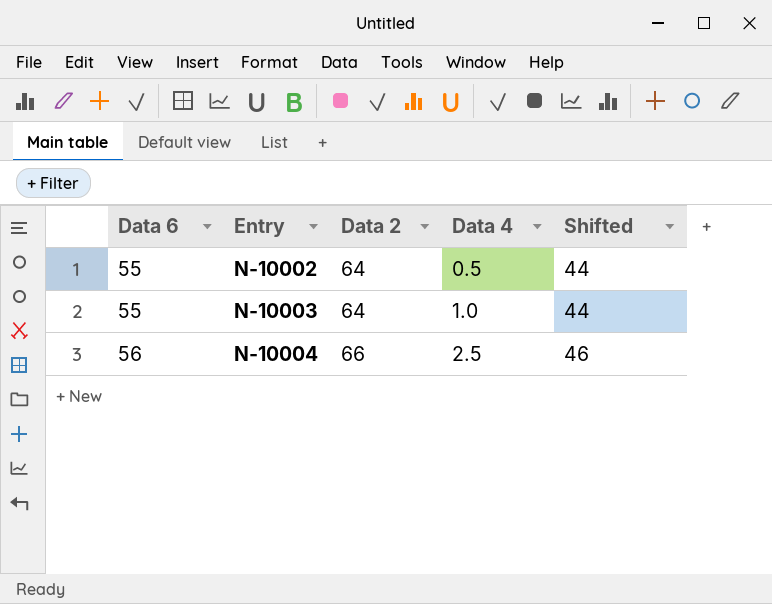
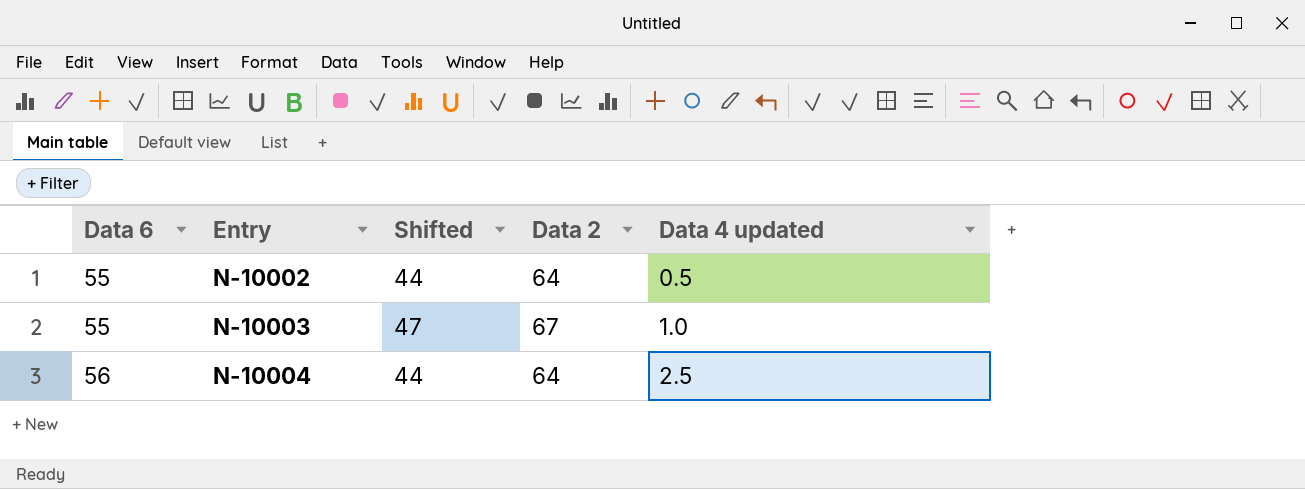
column Shifted | position: 5 -> 3
column name: Data 4 -> Data 4 updated
N-10003 | Shifted: 44 -> 47
N-10003 | Data 2: 64 -> 67
N-10004 | Shifted: 46 -> 44
N-10004 | Data 2: 66 -> 64

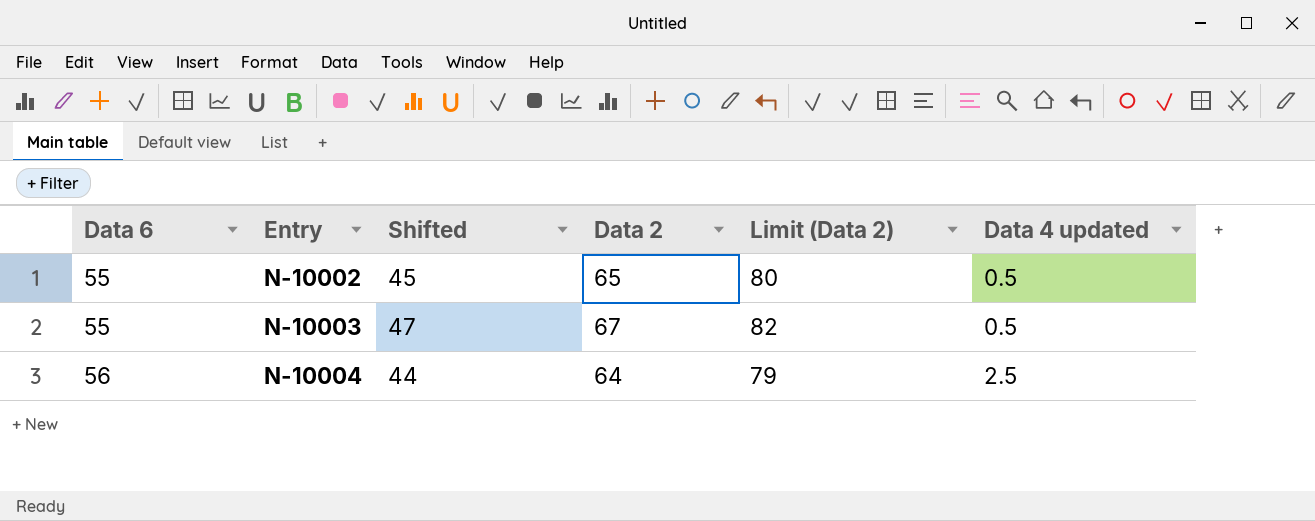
column Limit (Data 2) | formula: none -> [Data 2] + 15
N-10002 | Shifted: 44 -> 45
N-10002 | Data 2: 64 -> 65
N-10003 | Data 4 updated: 1.0 -> 0.5

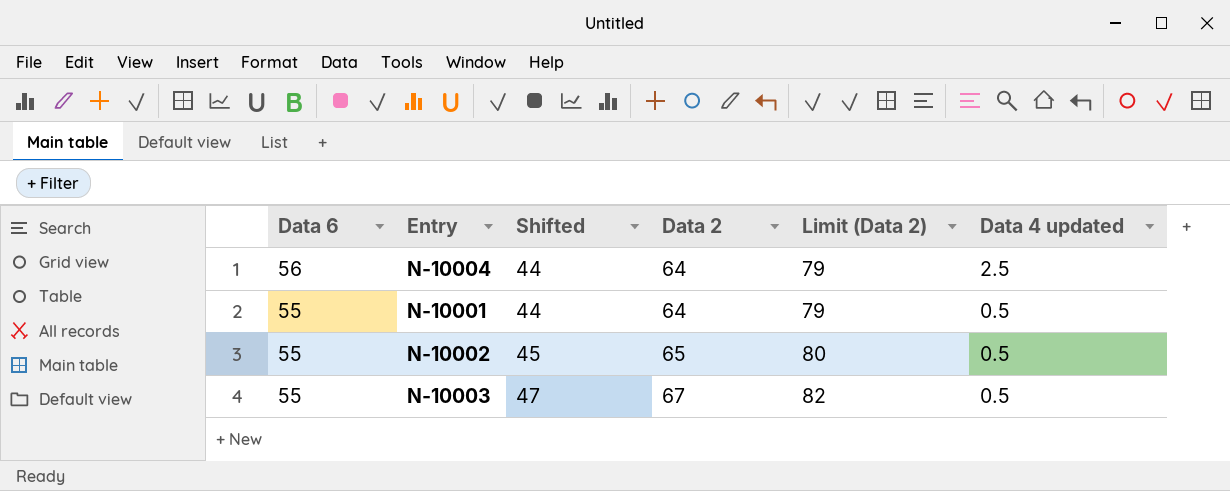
row order: Data 6 ascending -> Data 6 descending
row N-10001: none -> 55 | 44 | 64 | 79 | 0.5

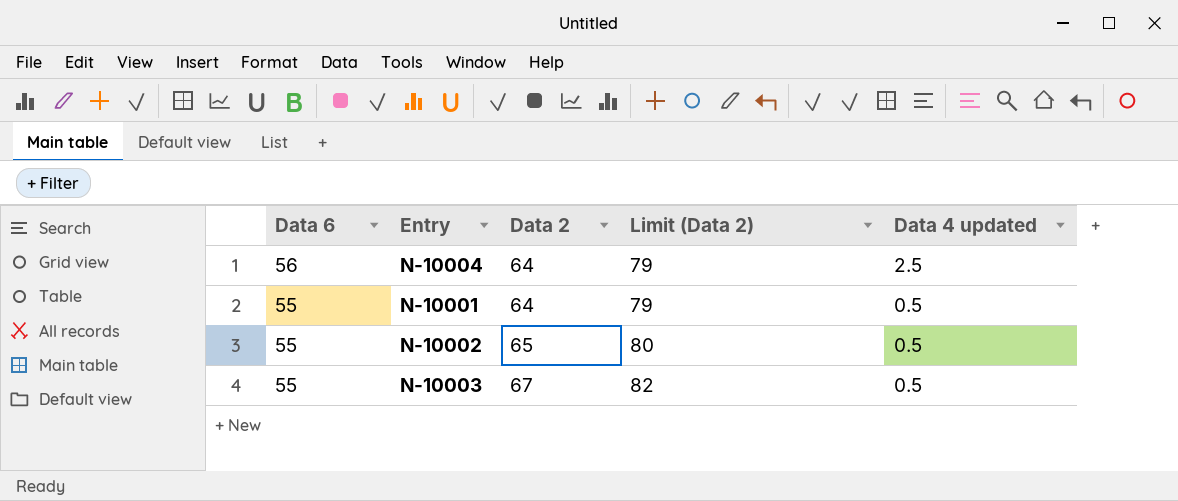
column Shifted | formula: [Data 2] - 20 -> none

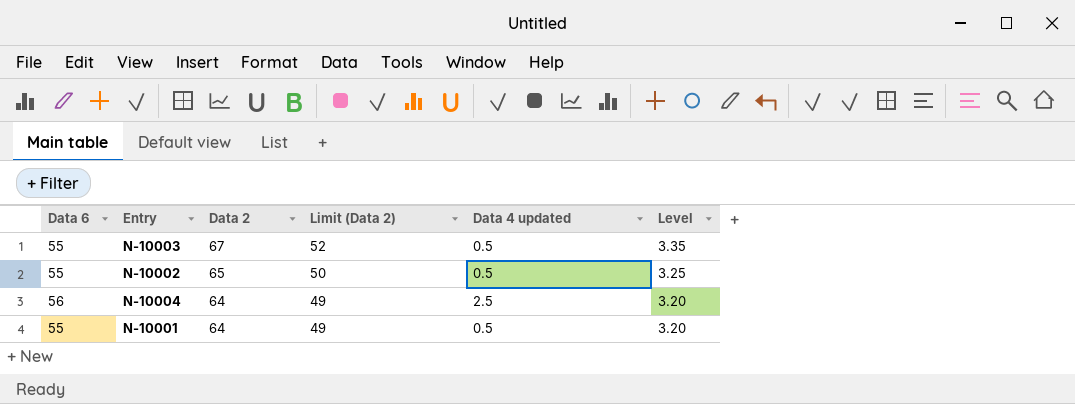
row order: Data 6 descending -> Data 2 descending
column Limit (Data 2) | formula: [Data 2] + 15 -> [Data 2] - 15
column Level | formula: none -> [Data 2] * 0.05

